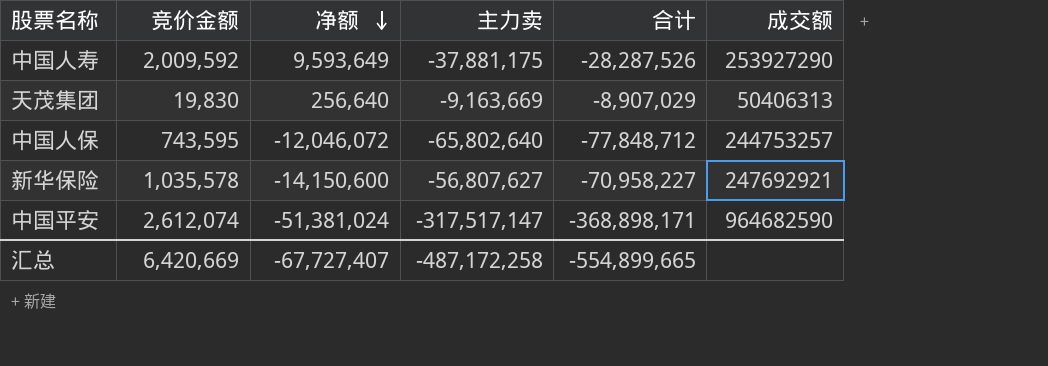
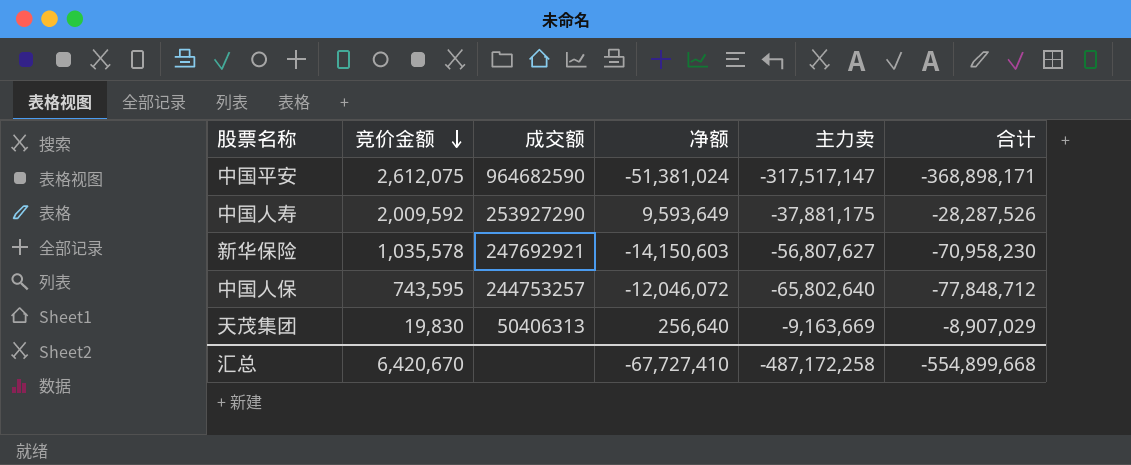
row order: 净额 descending -> 竞价金额 descending
column 成交额 | position: 6 -> 3
中国平安 | 竞价金额: 2,612,074 -> 2,612,075
新华保险 | 净额: -14,150,600 -> -14,150,603
新华保险 | 合计: -70,958,227 -> -70,958,230
汇总 | 竞价金额: 6,420,669 -> 6,420,670
汇总 | 净额: -67,727,407 -> -67,727,410
汇总 | 合计: -554,899,665 -> -554,899,668

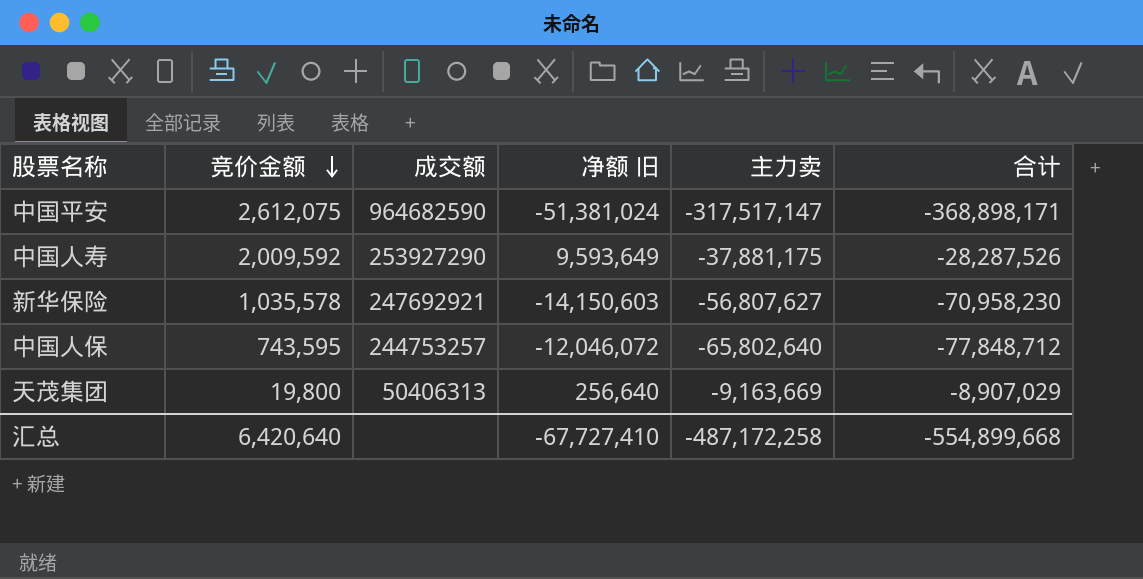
column name: 净额 -> 净额 旧
天茂集团 | 竞价金额: 19,830 -> 19,800
汇总 | 竞价金额: 6,420,670 -> 6,420,640

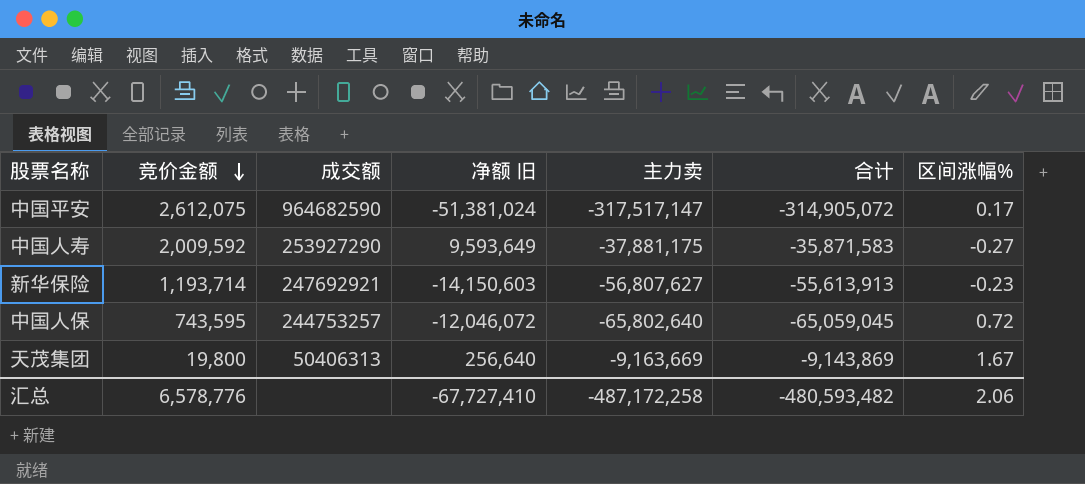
column 合计 | formula: [净额 旧] + [主力卖] -> [竞价金额] + [主力卖]
column 区间涨幅% | position: none -> 7
新华保险 | 竞价金额: 1,035,578 -> 1,193,714
汇总 | 竞价金额: 6,420,640 -> 6,578,776
汇总 | 合计: -554,899,668 -> -480,593,482

